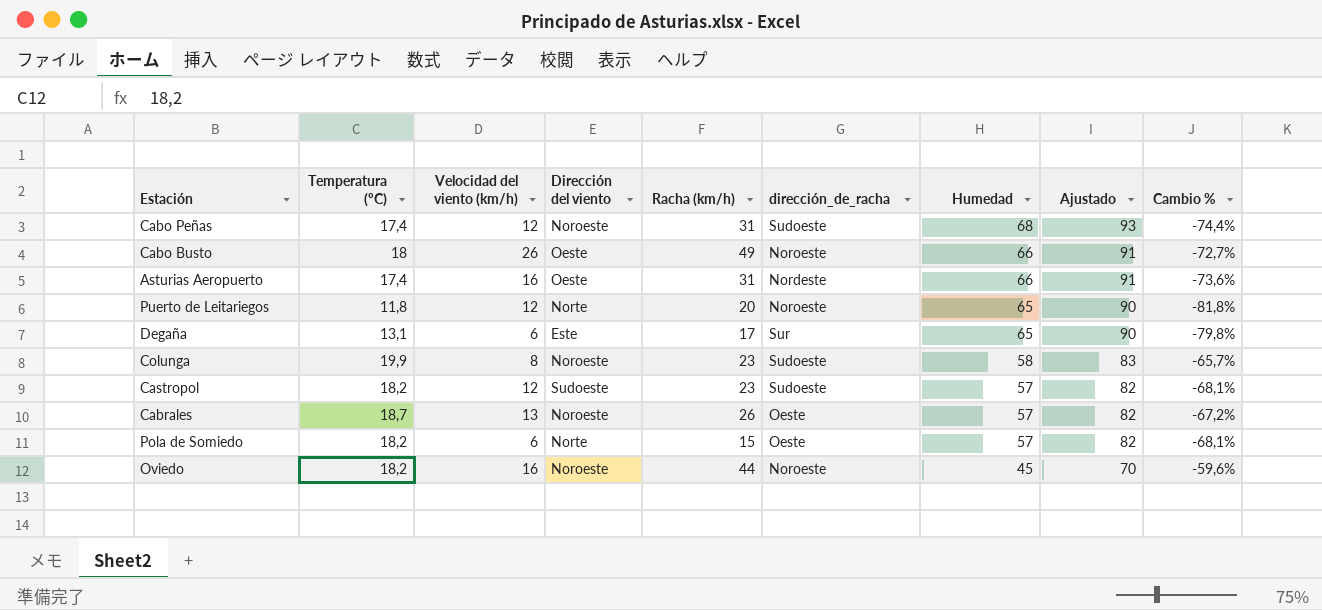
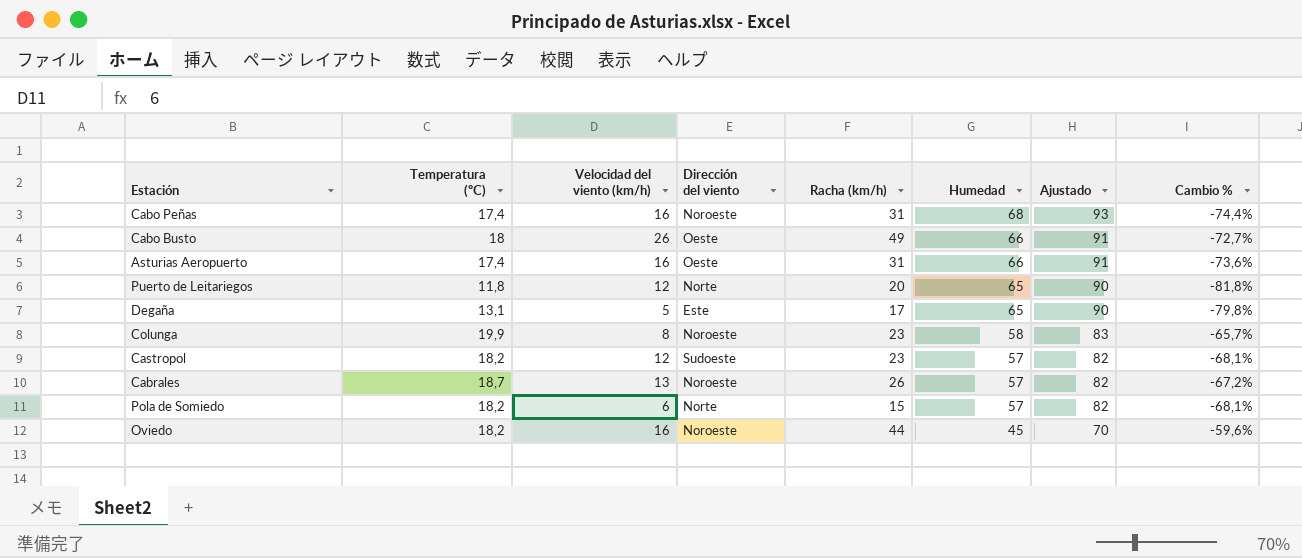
column dirección_de_racha | position: 6 -> none
Cabo Peñas | Velocidad del viento (km/h): 12 -> 16
Degaña | Velocidad del viento (km/h): 6 -> 5

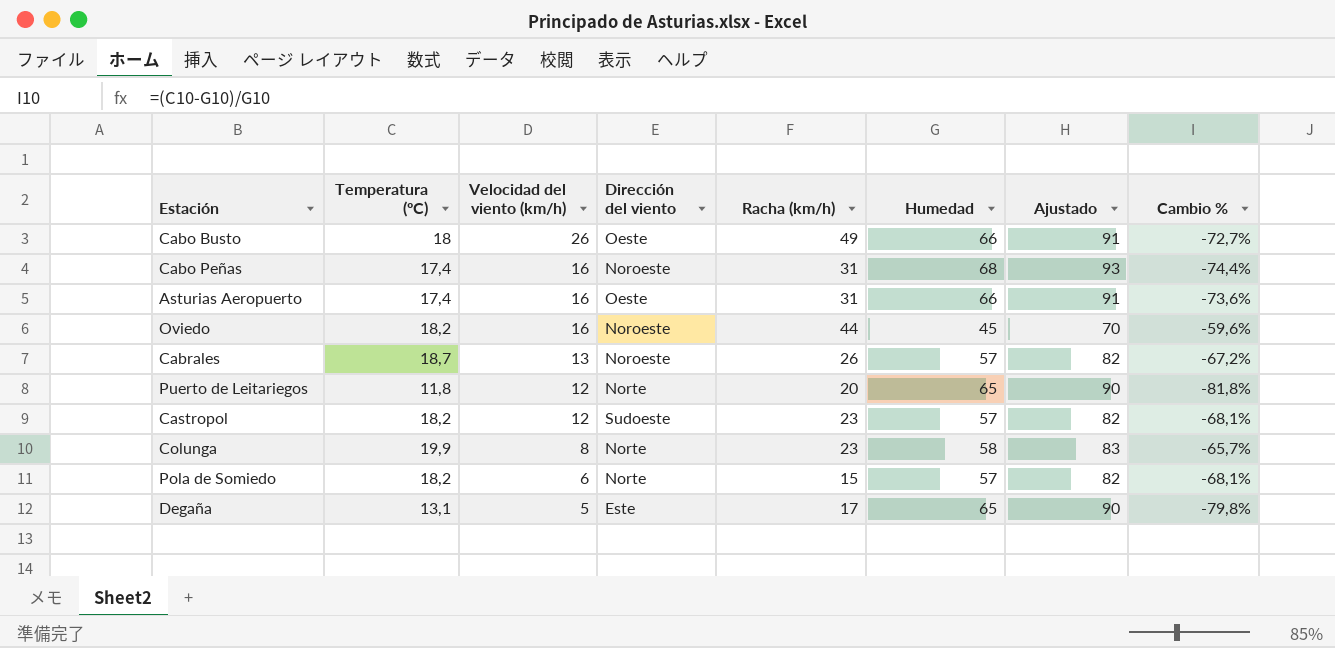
row order: Humedad descending -> Velocidad del viento (km/h) descending
Colunga | Dirección del viento: Noroeste -> Norte

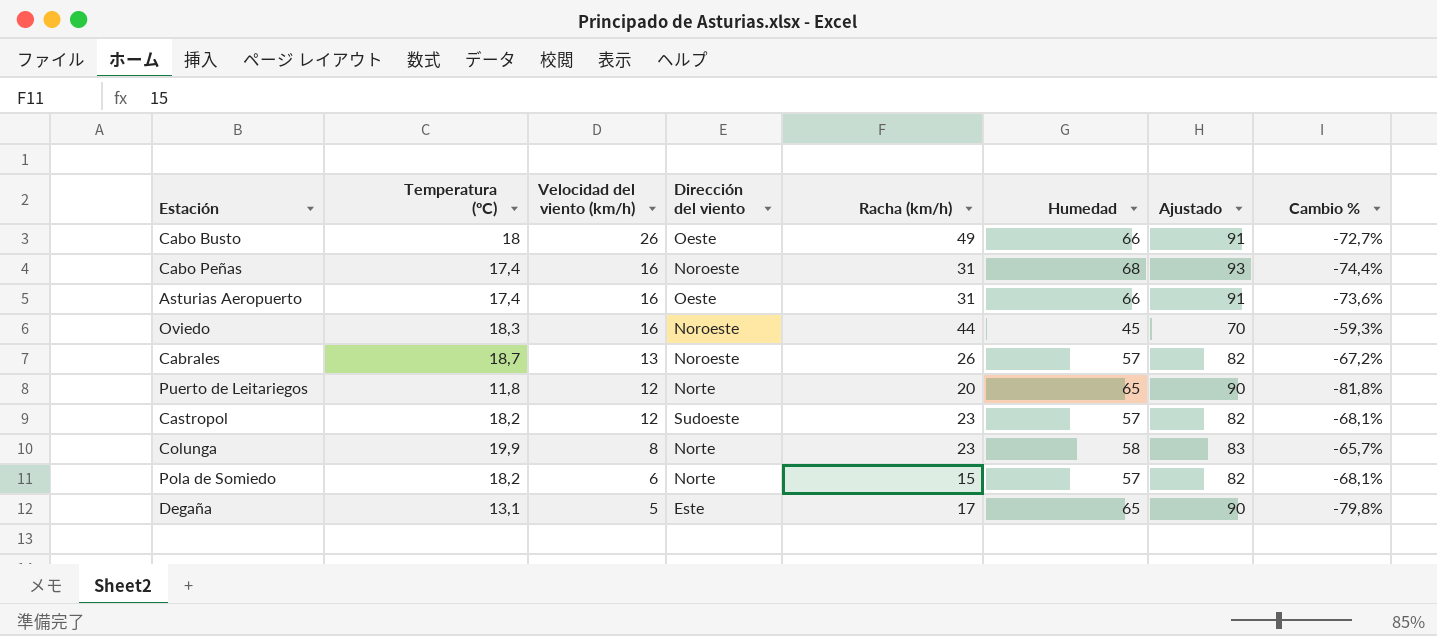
Oviedo | Temperatura (ºC): 18,2 -> 18,3
Oviedo | Cambio %: -59,6% -> -59,3%

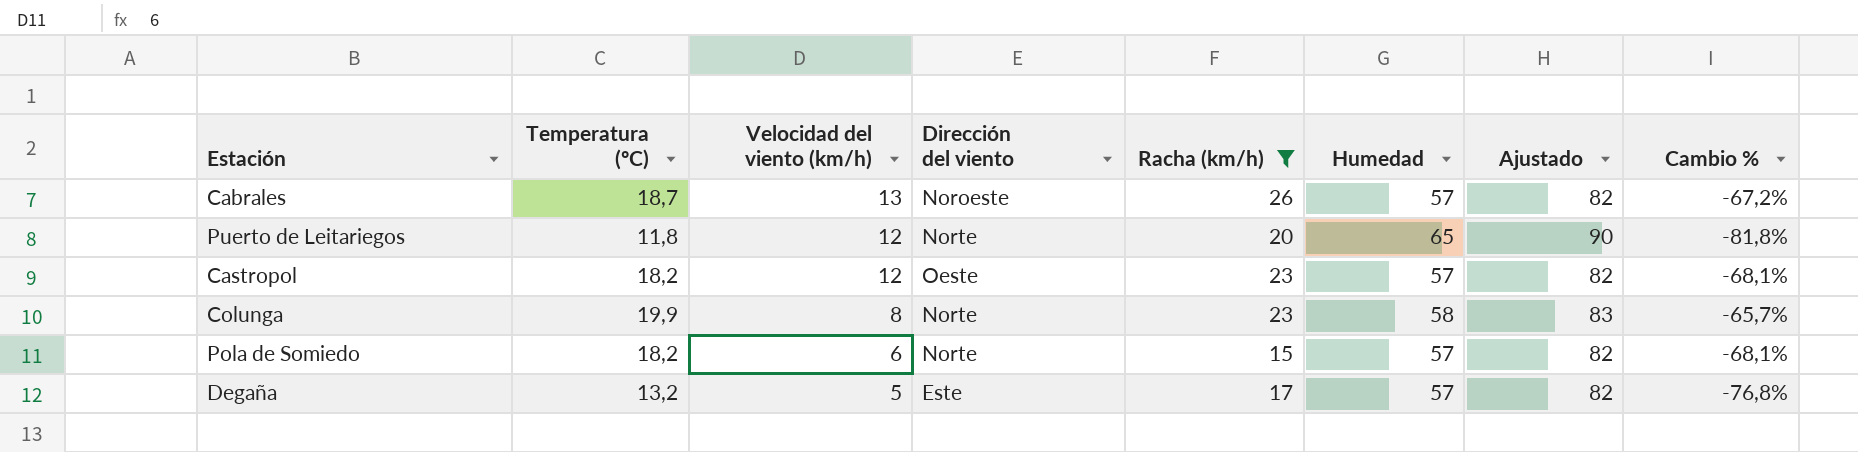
filter: none -> Racha (km/h) <= 26
Castropol | Dirección del viento: Sudoeste -> Oeste
Degaña | Temperatura (ºC): 13,1 -> 13,2
Degaña | Humedad: 65 -> 57
Degaña | Ajustado: 90 -> 82
Degaña | Cambio %: -79,8% -> -76,8%

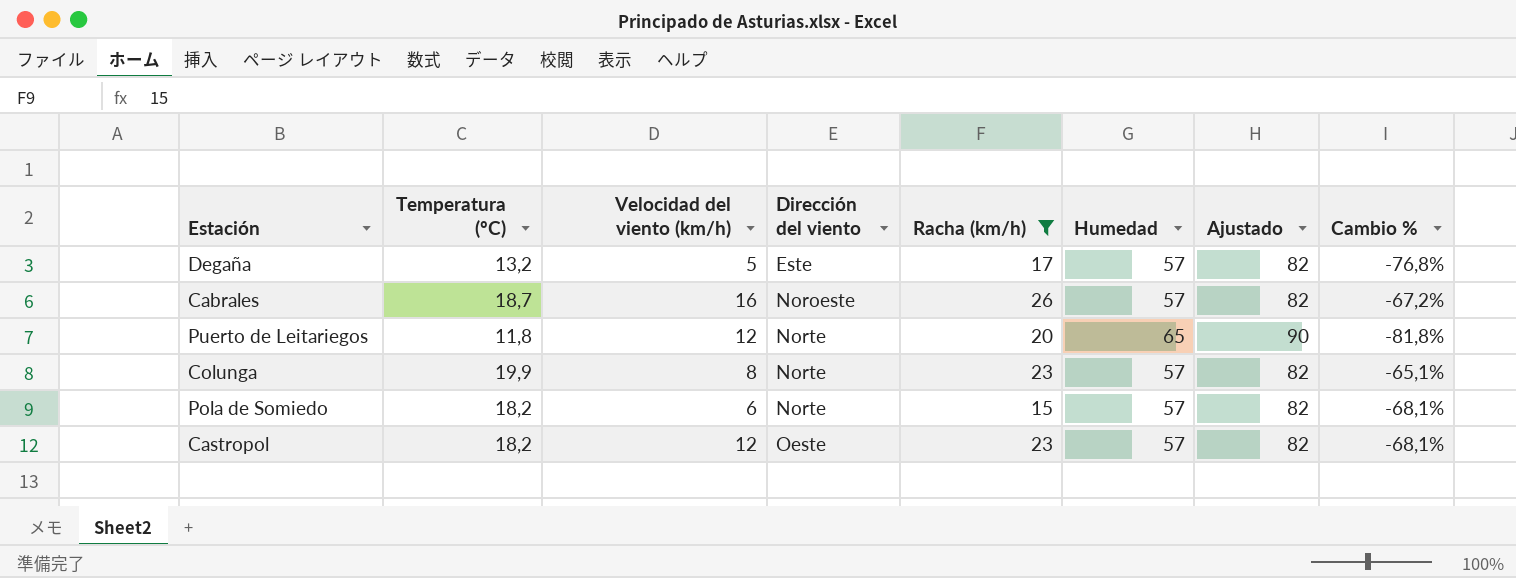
row order: Velocidad del viento (km/h) descending -> Dirección del viento ascending
Cabrales | Velocidad del viento (km/h): 13 -> 16
Colunga | Humedad: 58 -> 57
Colunga | Ajustado: 83 -> 82
Colunga | Cambio %: -65,7% -> -65,1%

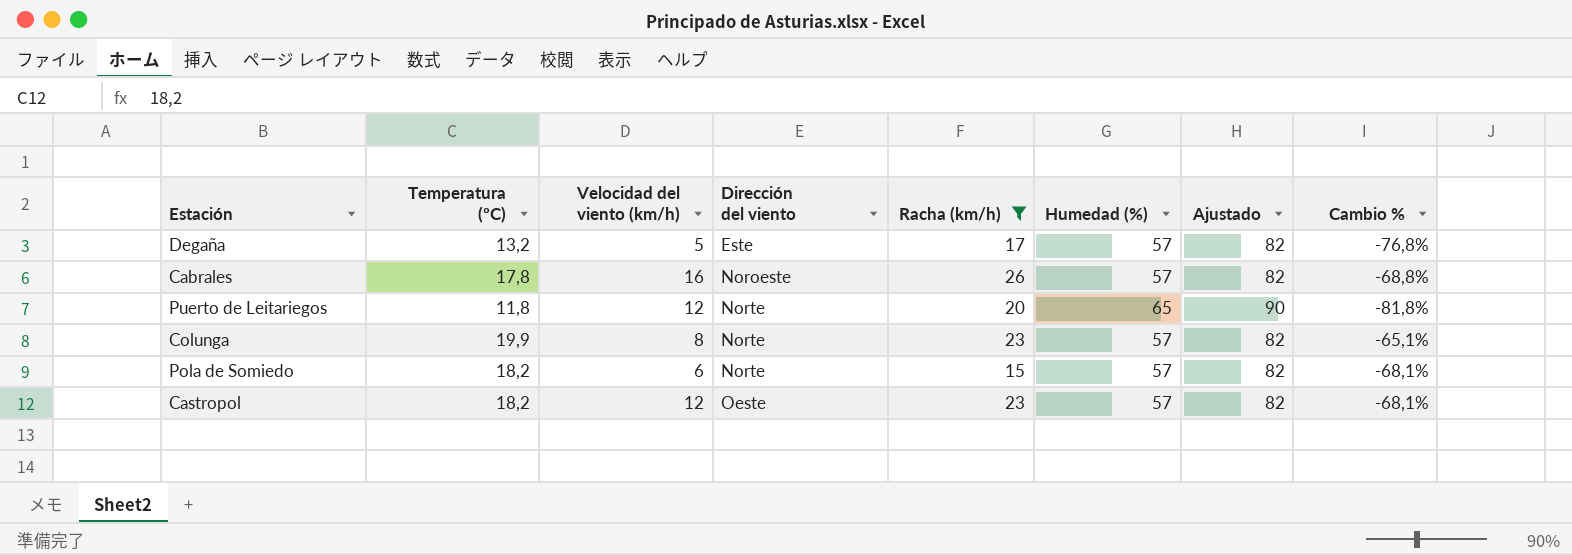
column name: Humedad -> Humedad (%)
Cabrales | Temperatura (ºC): 18,7 -> 17,8
Cabrales | Cambio %: -67,2% -> -68,8%

